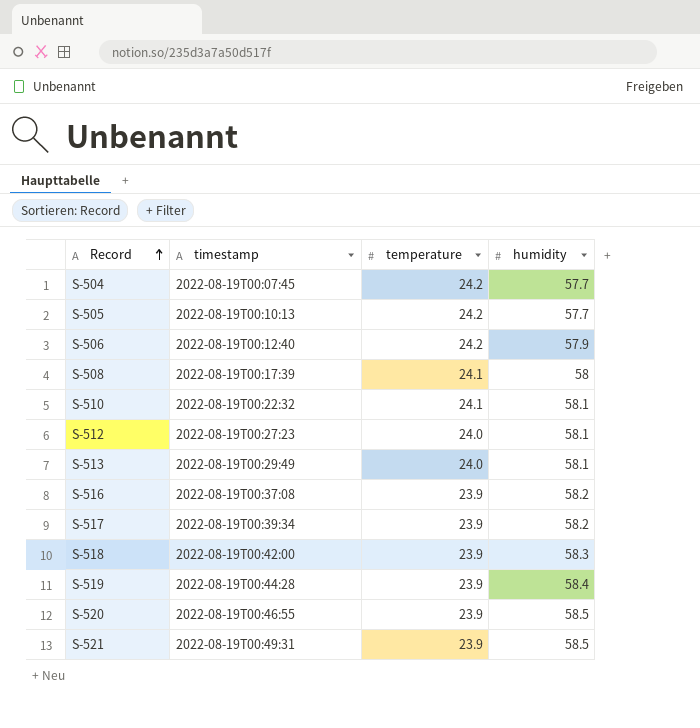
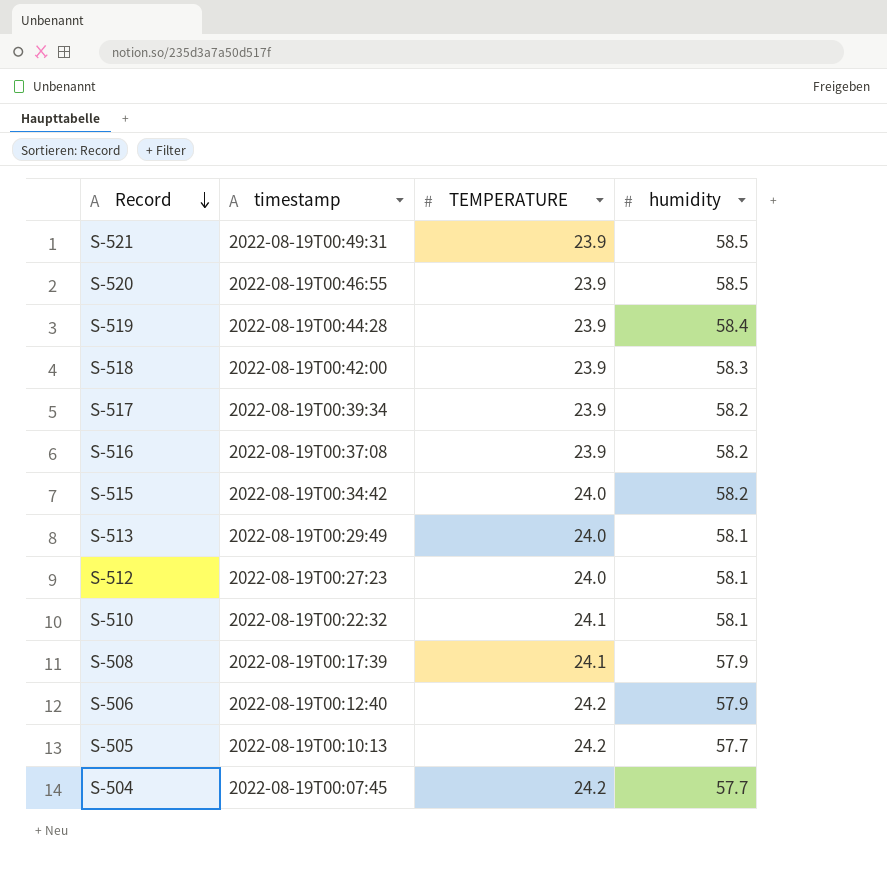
row order: Record ascending -> Record descending
column name: temperature -> TEMPERATURE
row S-515: none -> 2022-08-19T00:34:42 | 24.0 | 58.2
S-508 | humidity: 58 -> 57.9

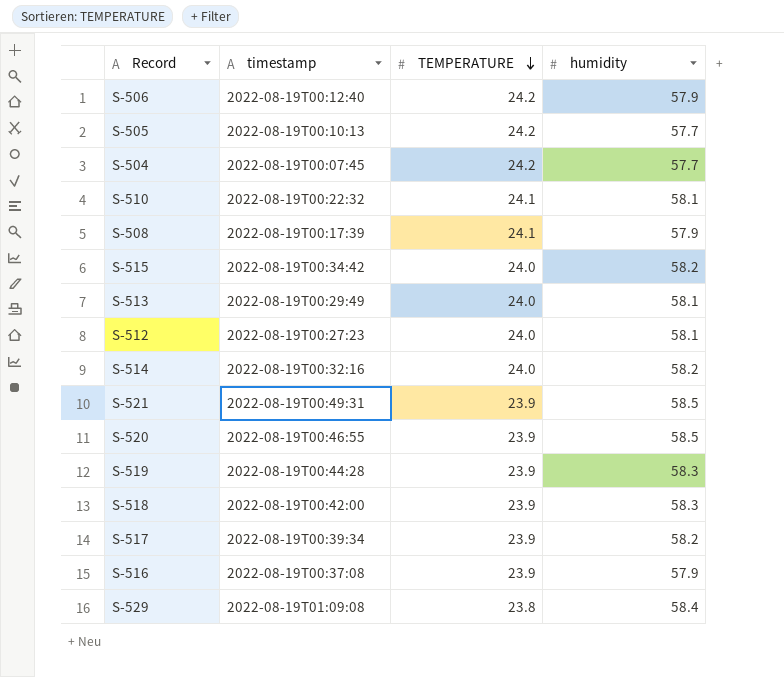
row order: Record descending -> TEMPERATURE descending
row S-514: none -> 2022-08-19T00:32:16 | 24.0 | 58.2
S-519 | humidity: 58.4 -> 58.3
S-516 | humidity: 58.2 -> 57.9
row S-529: none -> 2022-08-19T01:09:08 | 23.8 | 58.4

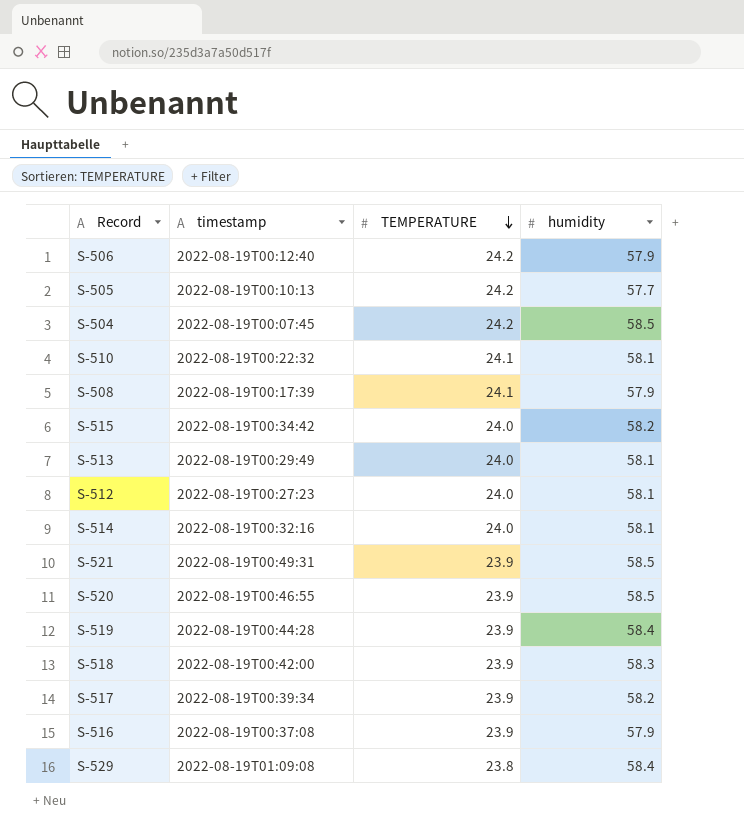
S-504 | humidity: 57.7 -> 58.5
S-514 | humidity: 58.2 -> 58.1
S-519 | humidity: 58.3 -> 58.4

